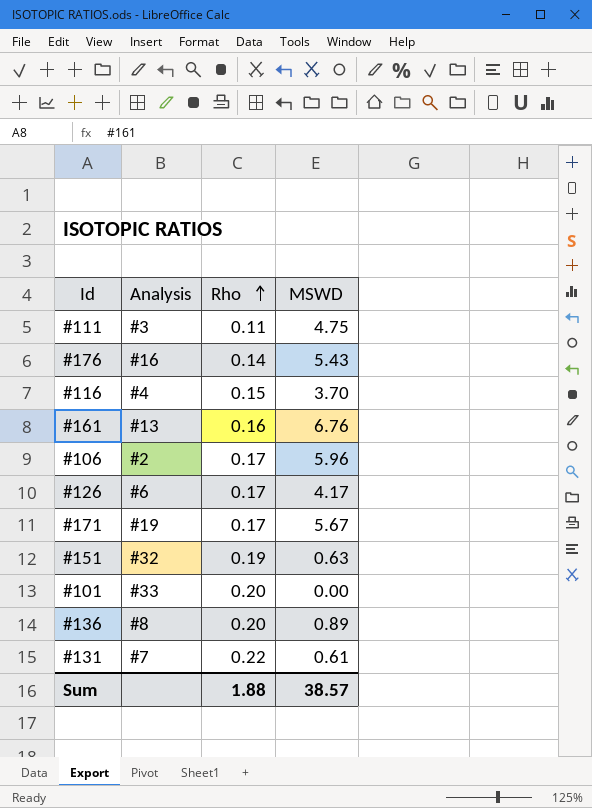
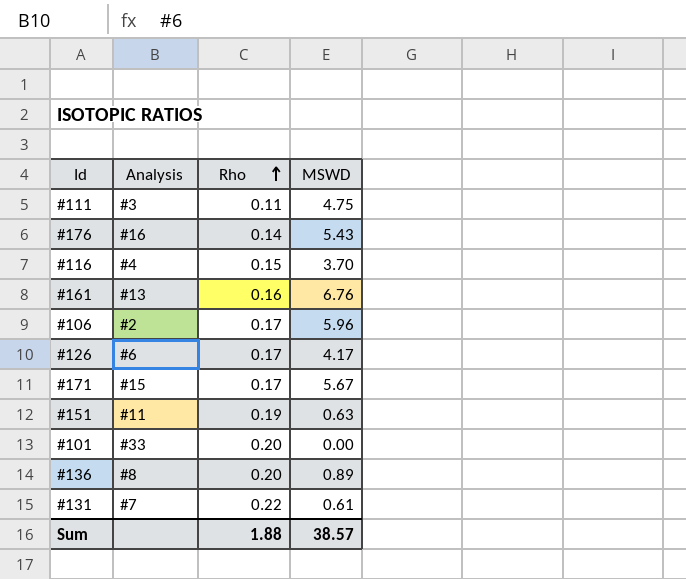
#171 | Analysis: #19 -> #15
#151 | Analysis: #32 -> #11

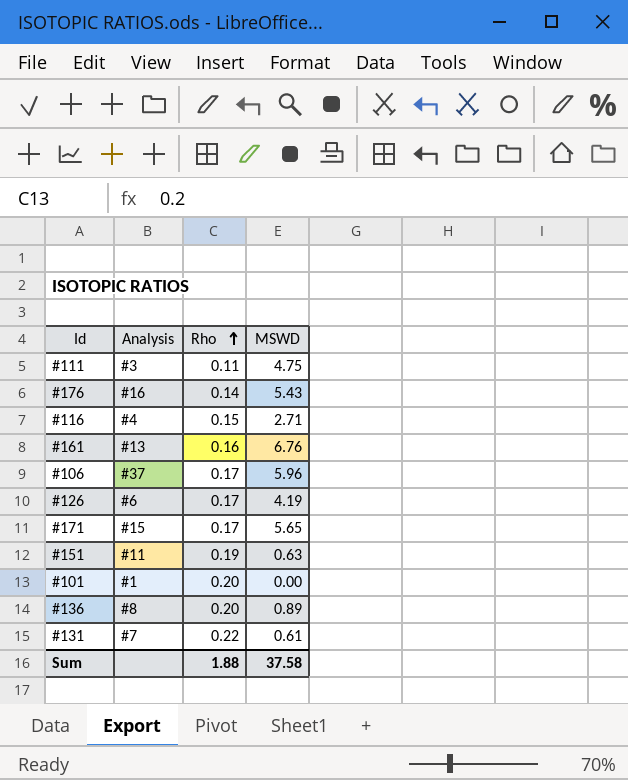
#116 | MSWD: 3.70 -> 2.71
#106 | Analysis: #2 -> #37
#126 | MSWD: 4.17 -> 4.19
#171 | MSWD: 5.67 -> 5.65
#101 | Analysis: #33 -> #1
Sum | MSWD: 38.57 -> 37.58

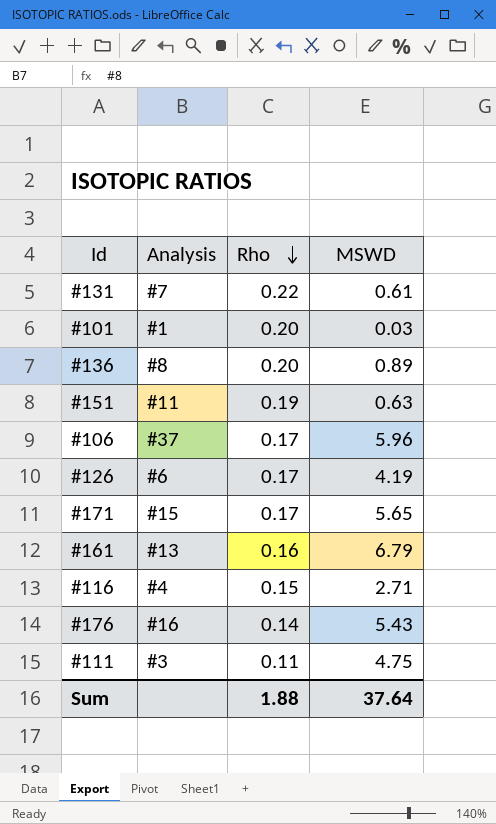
row order: Rho ascending -> Rho descending
#101 | MSWD: 0.00 -> 0.03
#161 | MSWD: 6.76 -> 6.79
Sum | MSWD: 37.58 -> 37.64

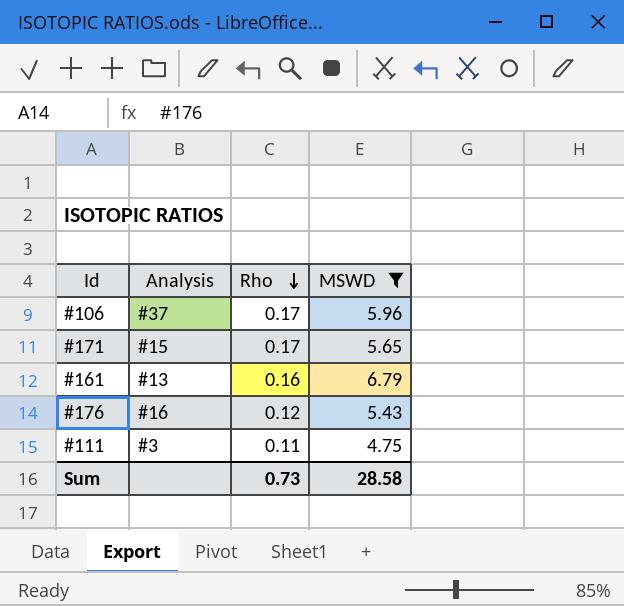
filter: none -> MSWD >= 4.75
#176 | Rho: 0.14 -> 0.12
Sum | Rho: 1.88 -> 0.73
Sum | MSWD: 37.64 -> 28.58

